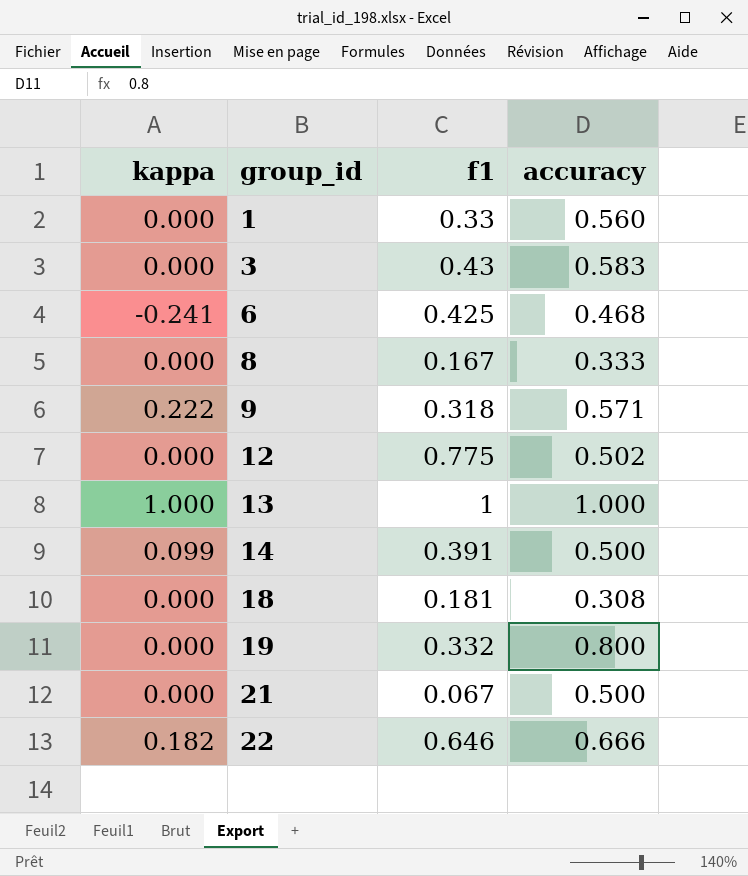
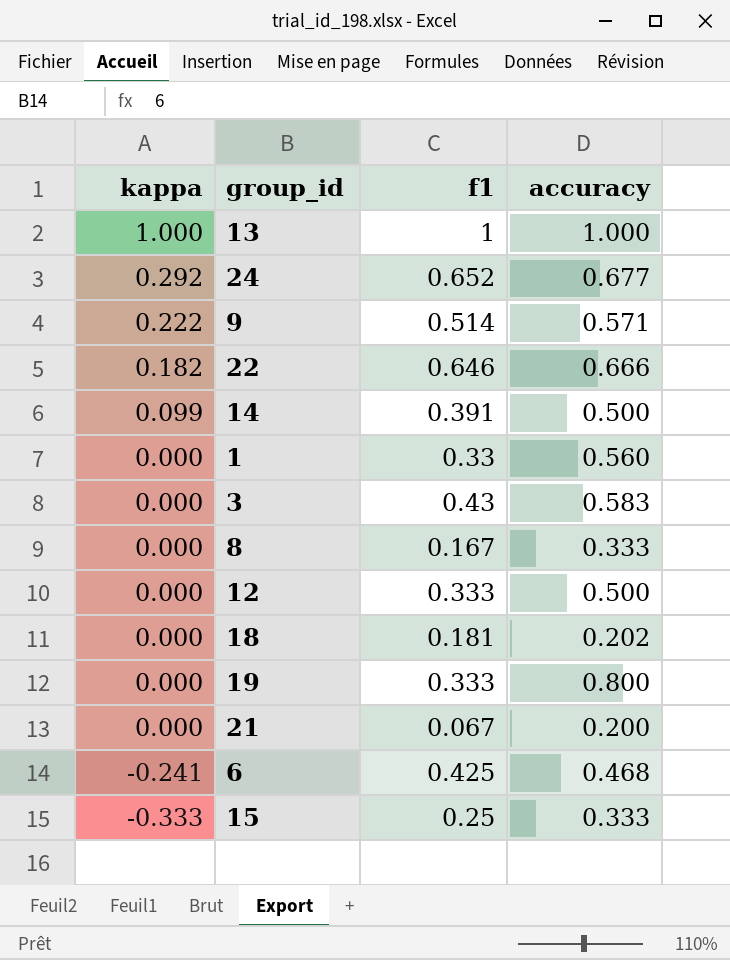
row order: group_id ascending -> kappa descending
row 24: none -> 0.292 | 0.652 | 0.677
9 | f1: 0.318 -> 0.514
12 | f1: 0.775 -> 0.333
12 | accuracy: 0.502 -> 0.500
18 | accuracy: 0.308 -> 0.202
19 | f1: 0.332 -> 0.333
21 | accuracy: 0.500 -> 0.200
row 15: none -> -0.333 | 0.25 | 0.333

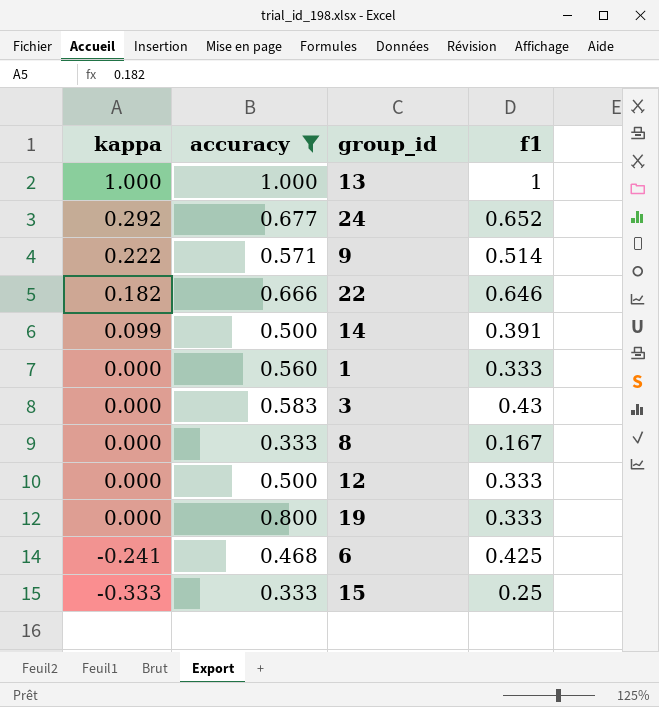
filter: none -> accuracy >= 0.333
column accuracy | position: 4 -> 2
1 | f1: 0.33 -> 0.333

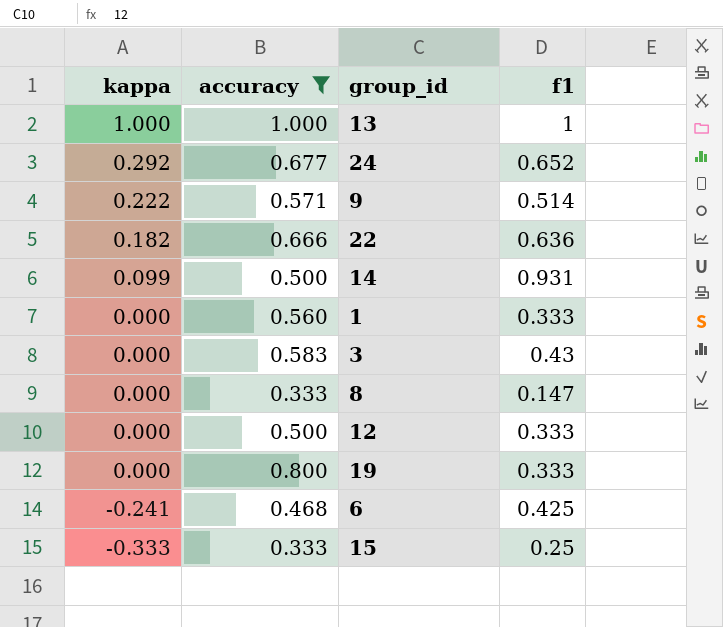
22 | f1: 0.646 -> 0.636
14 | f1: 0.391 -> 0.931
8 | f1: 0.167 -> 0.147

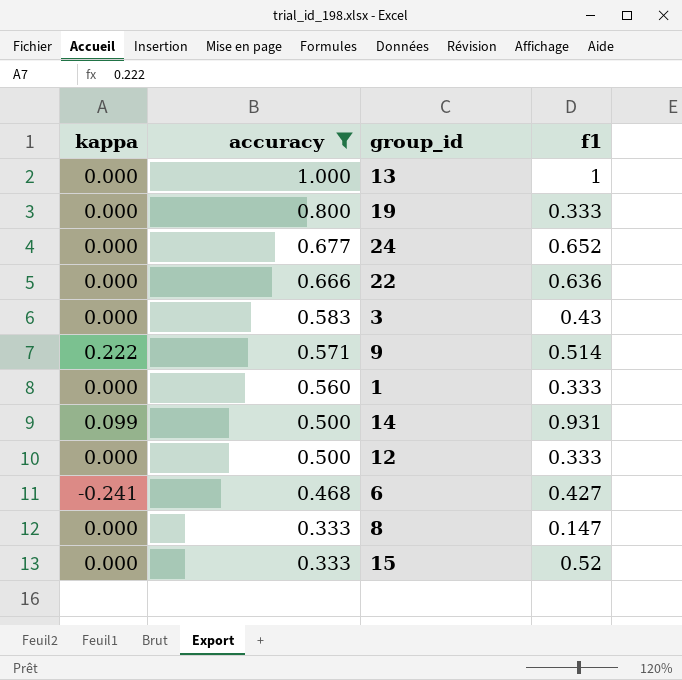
row order: kappa descending -> accuracy descending
13 | kappa: 1.000 -> 0.000
24 | kappa: 0.292 -> 0.000
22 | kappa: 0.182 -> 0.000
6 | f1: 0.425 -> 0.427
15 | kappa: -0.333 -> 0.000
15 | f1: 0.25 -> 0.52

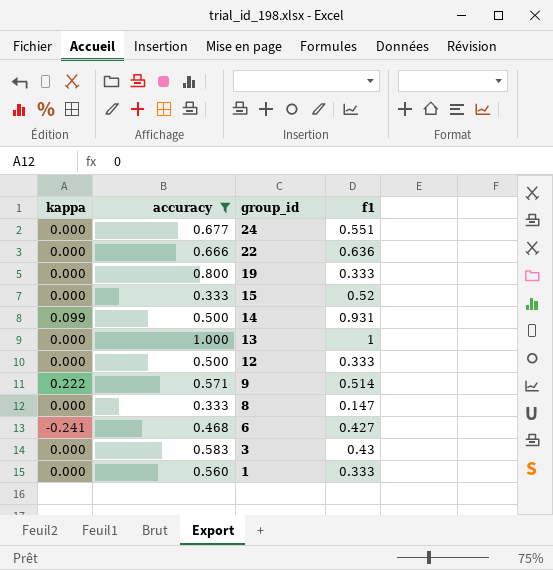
row order: accuracy descending -> group_id descending
24 | f1: 0.652 -> 0.551

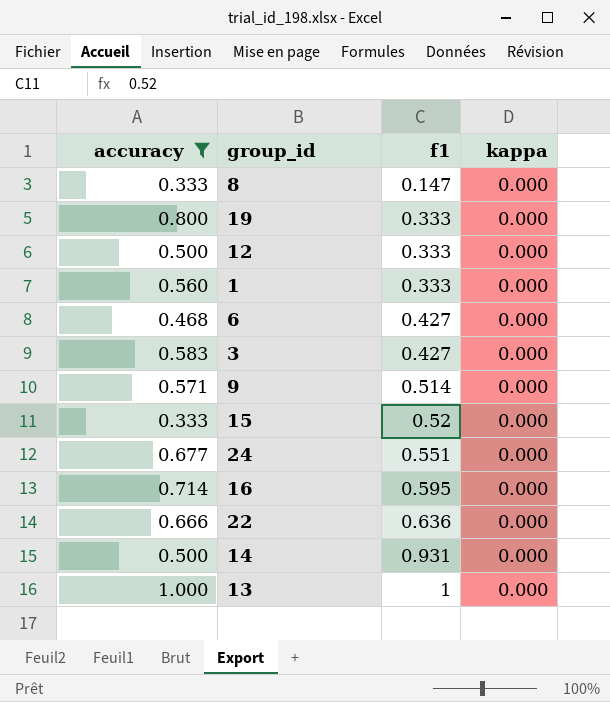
row order: group_id descending -> f1 ascending
column kappa | position: 1 -> 4
6 | kappa: -0.241 -> 0.000
3 | f1: 0.43 -> 0.427
9 | kappa: 0.222 -> 0.000
row 16: none -> 0.714 | 0.595 | 0.000
14 | kappa: 0.099 -> 0.000

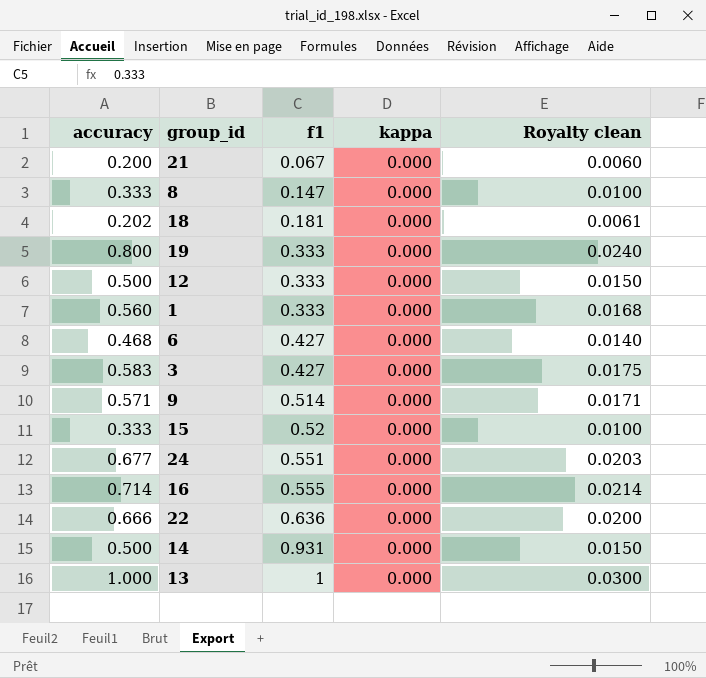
filter: accuracy >= 0.333 -> none
column Royalty clean | formula: none -> [accuracy] * 0.03
16 | f1: 0.595 -> 0.555

